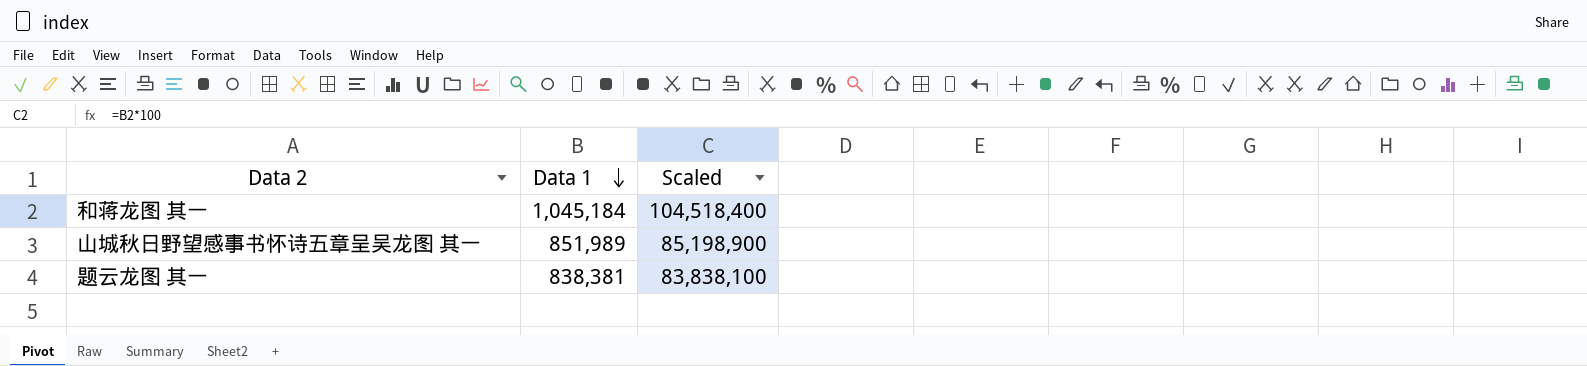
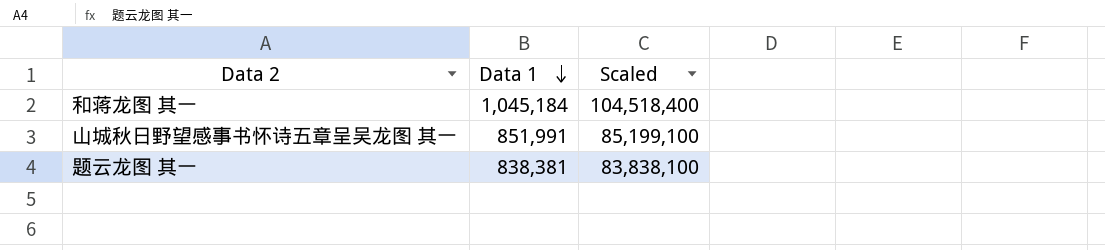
山城秋日野望感事书怀诗五章呈吴龙图 其一 | Data 1: 851,989 -> 851,991
山城秋日野望感事书怀诗五章呈吴龙图 其一 | Scaled: 85,198,900 -> 85,199,100

